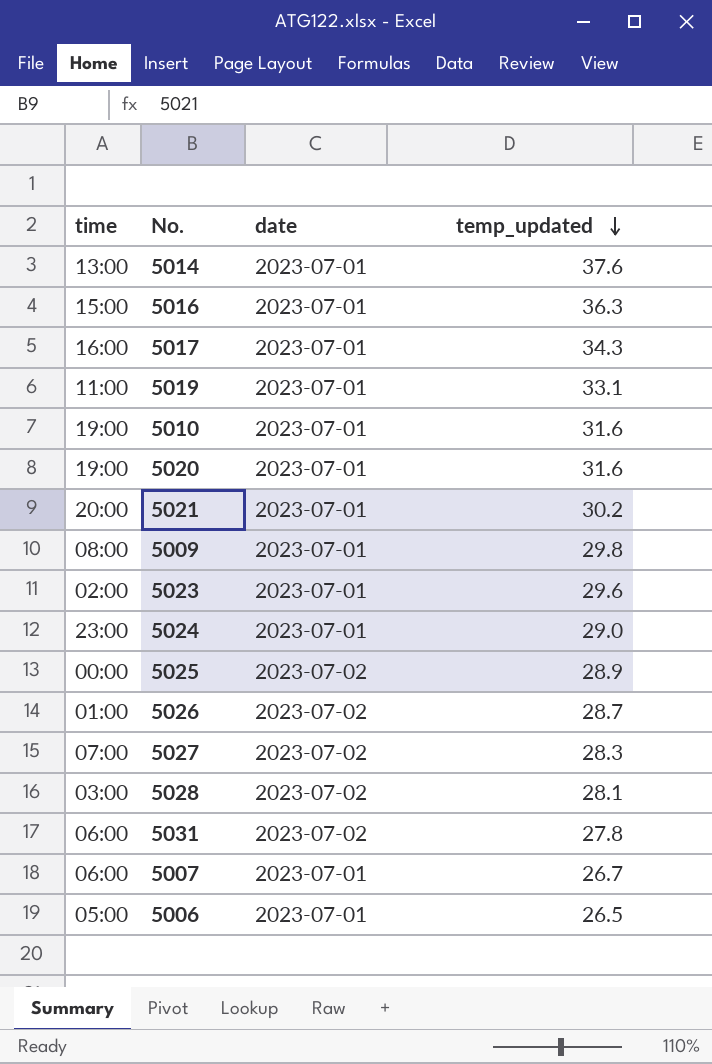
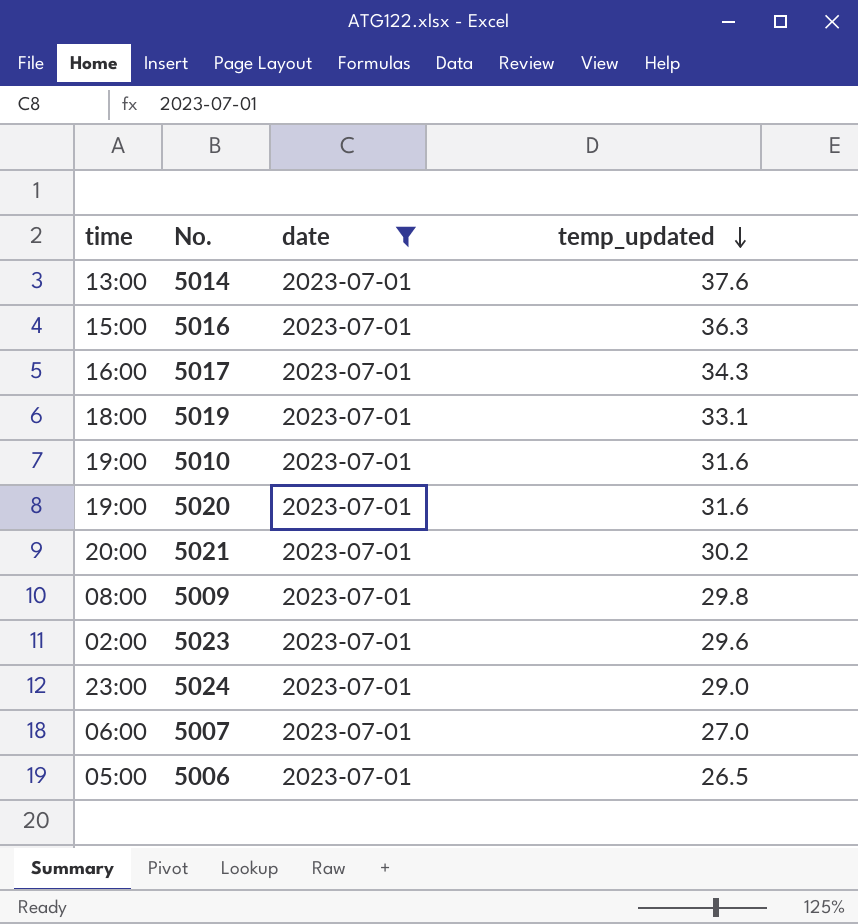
filter: none -> date = 2023-07-01
5019 | time: 11:00 -> 18:00
5007 | temp_updated: 26.7 -> 27.0

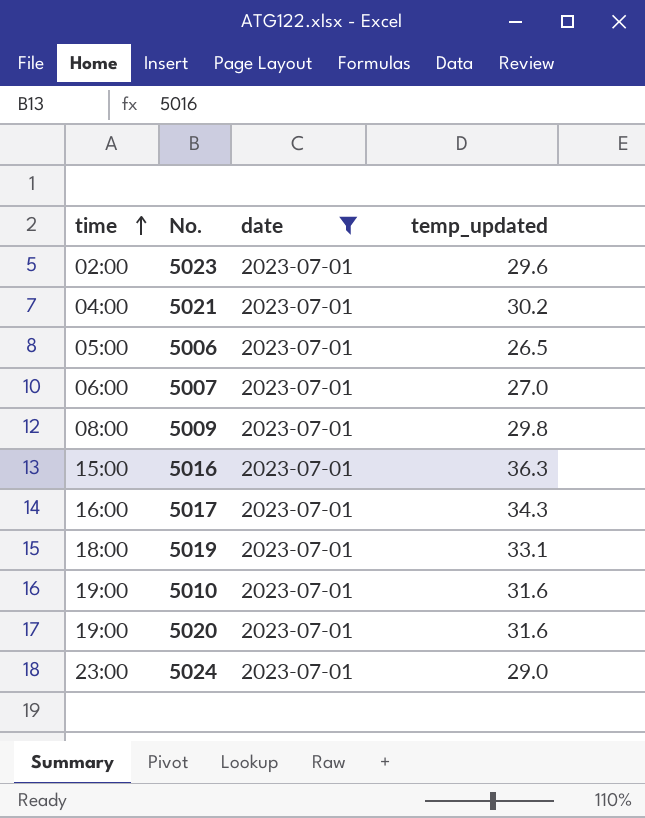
row order: temp_updated descending -> time ascending
row 5014: 13:00 | 2023-07-01 | 37.6 -> none
5021 | time: 20:00 -> 04:00

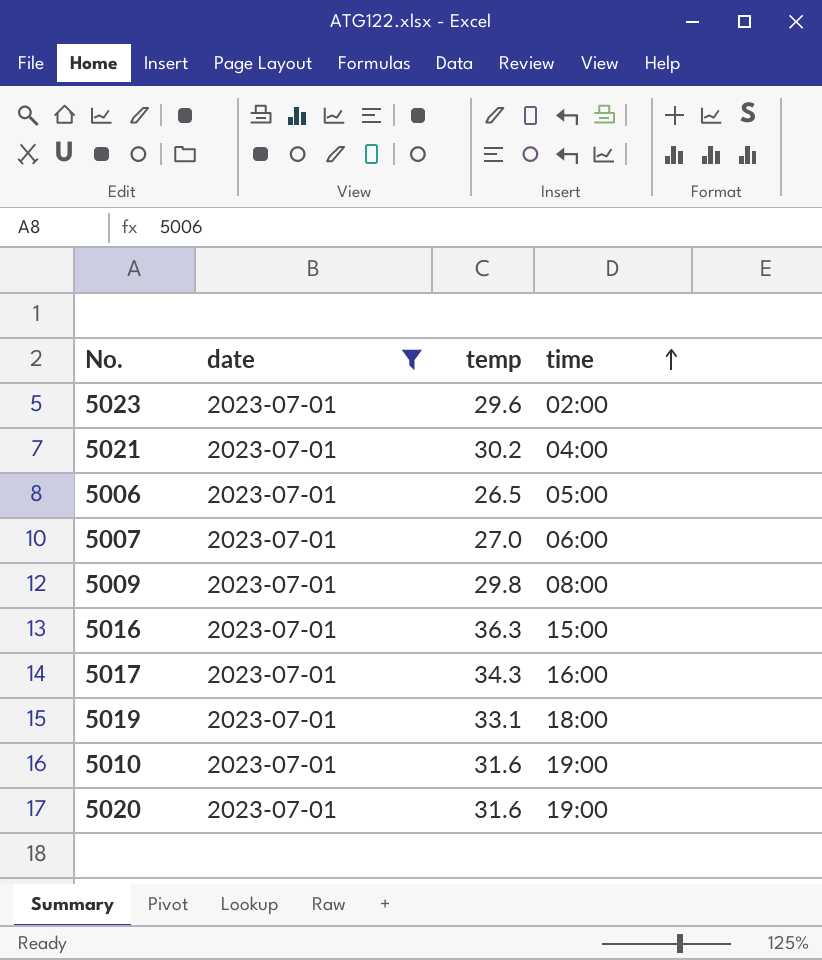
column name: temp_updated -> temp
column time | position: 1 -> 4
row 5024: 23:00 | 2023-07-01 | 29.0 -> none

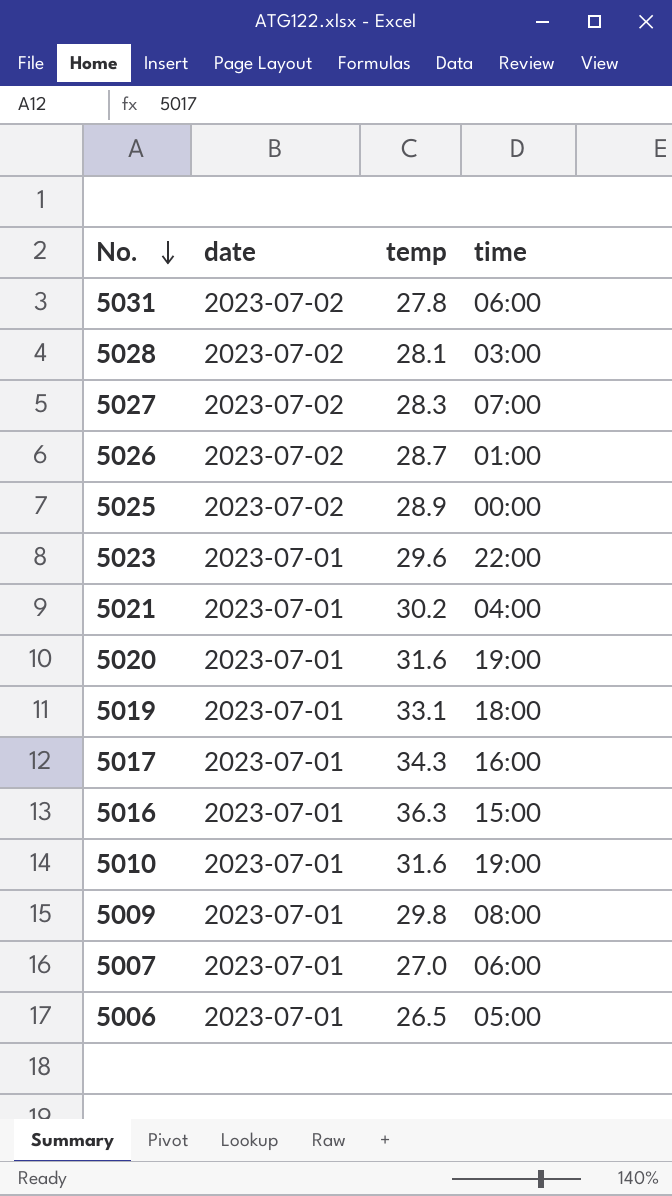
filter: date = 2023-07-01 -> none
row order: time ascending -> No. descending
5023 | time: 02:00 -> 22:00

